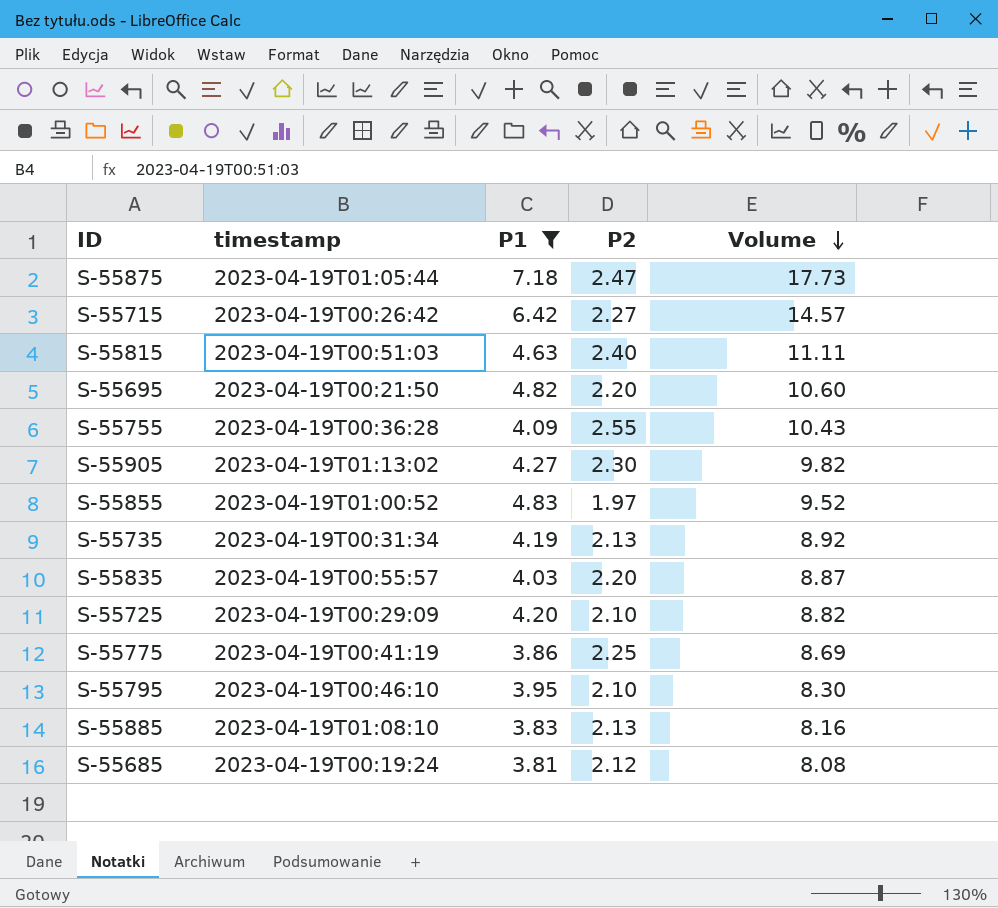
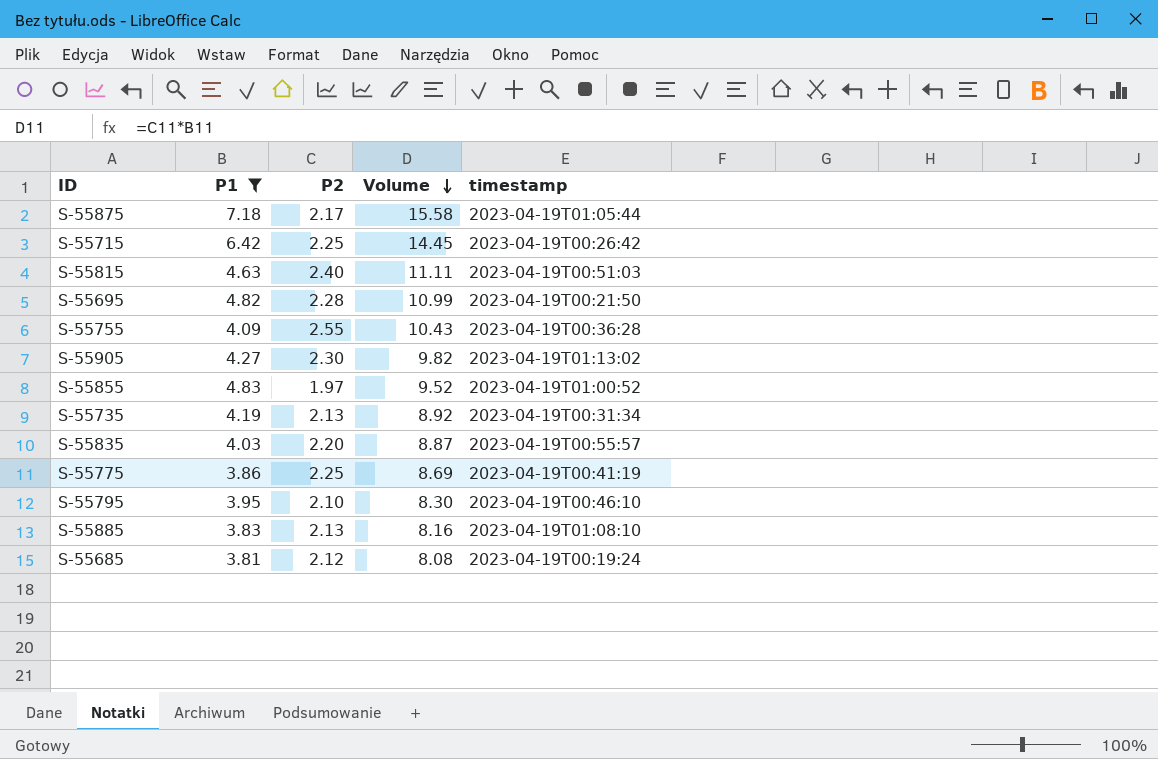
column timestamp | position: 2 -> 5
row S-55725: 2023-04-19T00:29:09 | 4.20 | 2.10 | 8.82 -> none
S-55875 | P2: 2.47 -> 2.17
S-55875 | Volume: 17.73 -> 15.58
S-55715 | P2: 2.27 -> 2.25
S-55715 | Volume: 14.57 -> 14.45
S-55695 | P2: 2.20 -> 2.28
S-55695 | Volume: 10.60 -> 10.99

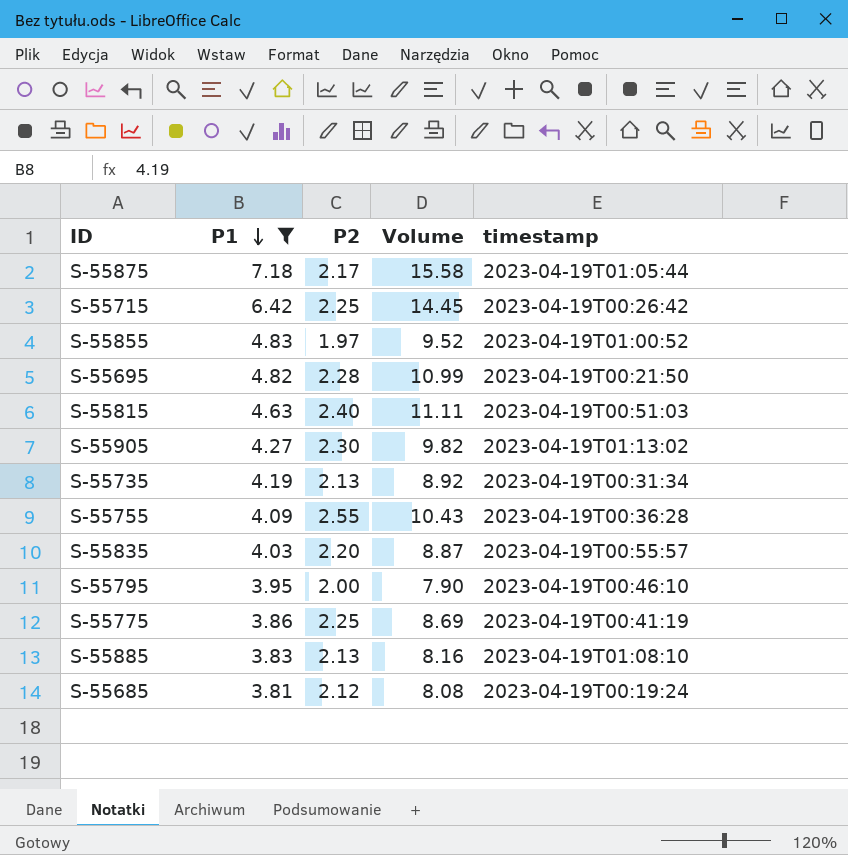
row order: Volume descending -> P1 descending
S-55795 | P2: 2.10 -> 2.00
S-55795 | Volume: 8.30 -> 7.90

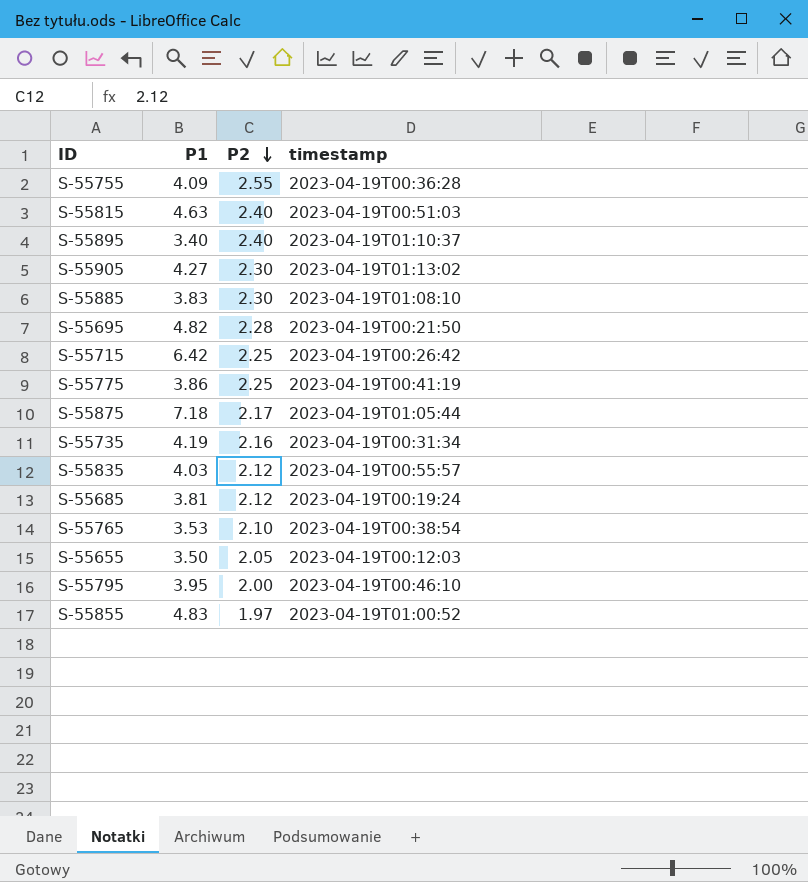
filter: P1 >= 3.81 -> none
row order: P1 descending -> P2 descending
column Volume | formula: [P1] * [P2] -> none
S-55885 | P2: 2.13 -> 2.30
S-55735 | P2: 2.13 -> 2.16
S-55835 | P2: 2.20 -> 2.12

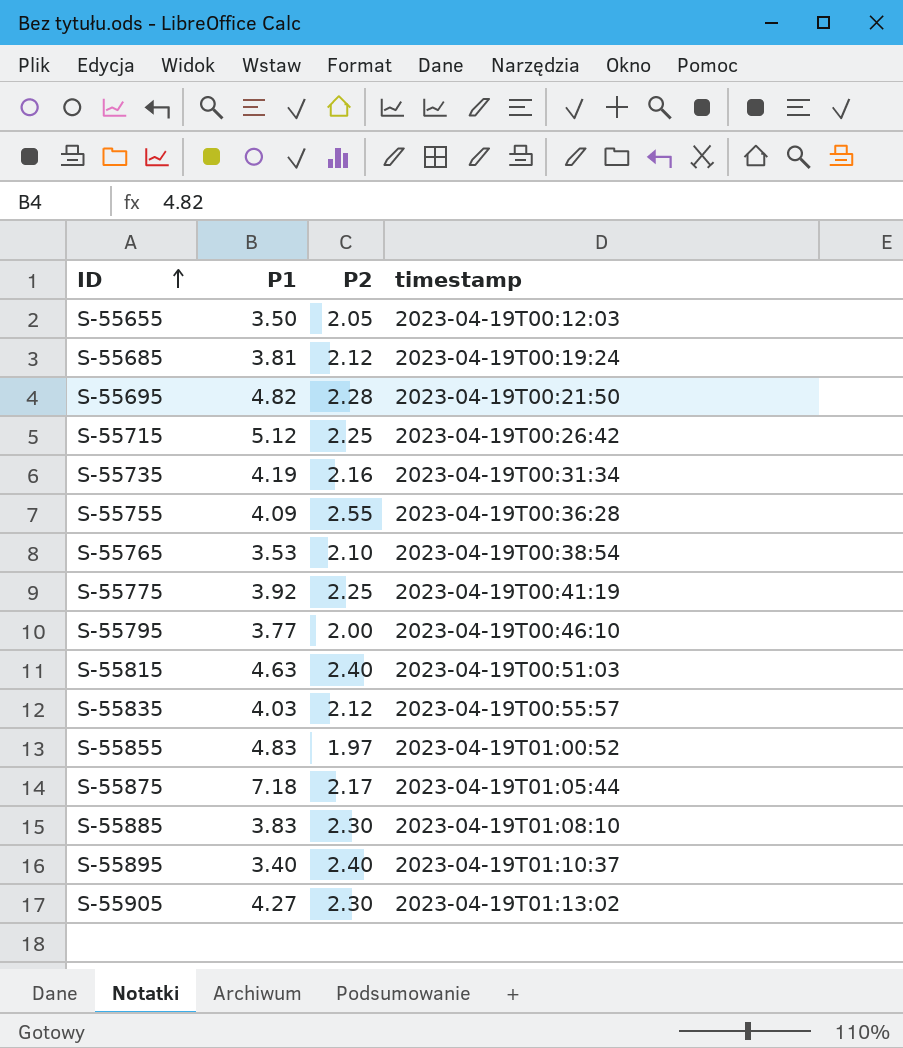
row order: P2 descending -> ID ascending
S-55715 | P1: 6.42 -> 5.12
S-55775 | P1: 3.86 -> 3.92
S-55795 | P1: 3.95 -> 3.77

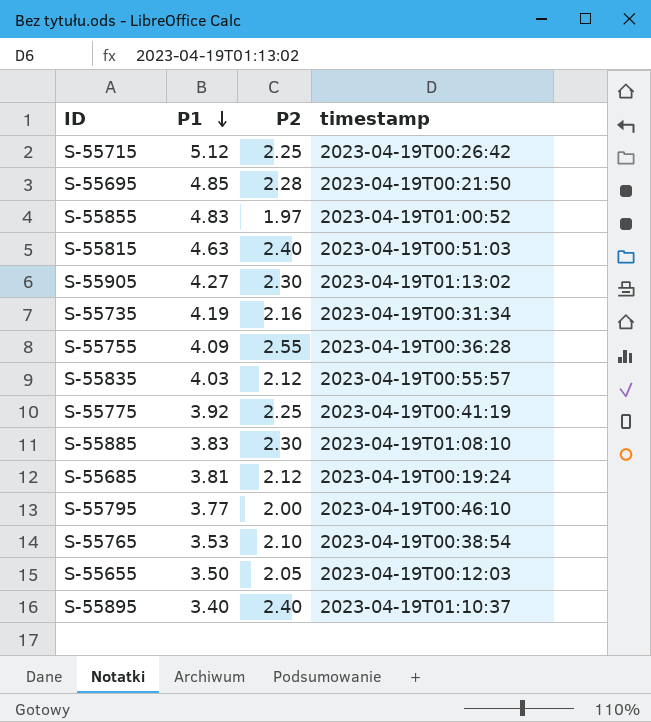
row order: ID ascending -> P1 descending
row S-55875: 7.18 | 2.17 | 2023-04-19T01:05:44 -> none
S-55695 | P1: 4.82 -> 4.85

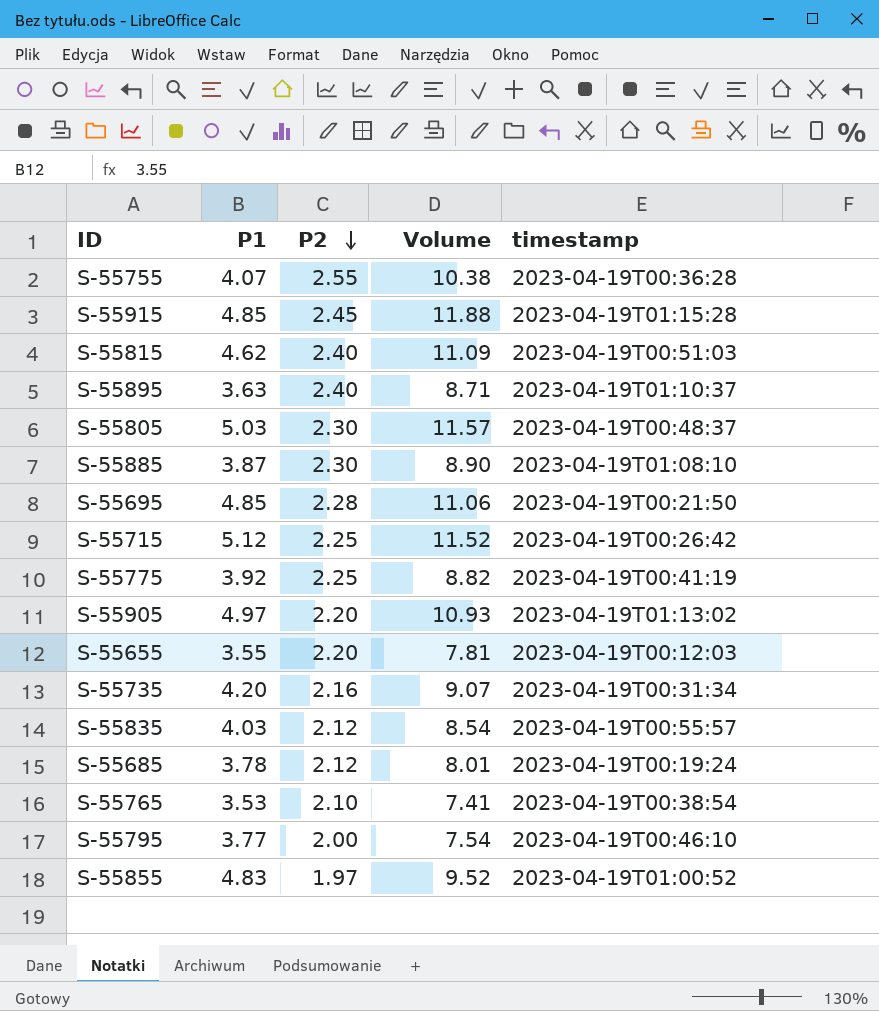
row order: P1 descending -> P2 descending
column Volume | formula: none -> [P1] * [P2]
S-55755 | P1: 4.09 -> 4.07
row S-55915: none -> 4.85 | 2.45 | 11.88 | 2023-04-19T01:15:28
S-55815 | P1: 4.63 -> 4.62
S-55895 | P1: 3.40 -> 3.63
row S-55805: none -> 5.03 | 2.30 | 11.57 | 2023-04-19T00:48:37
S-55885 | P1: 3.83 -> 3.87
S-55905 | P1: 4.27 -> 4.97
S-55905 | P2: 2.30 -> 2.20
S-55655 | P1: 3.50 -> 3.55
S-55655 | P2: 2.05 -> 2.20
S-55735 | P1: 4.19 -> 4.20
S-55685 | P1: 3.81 -> 3.78

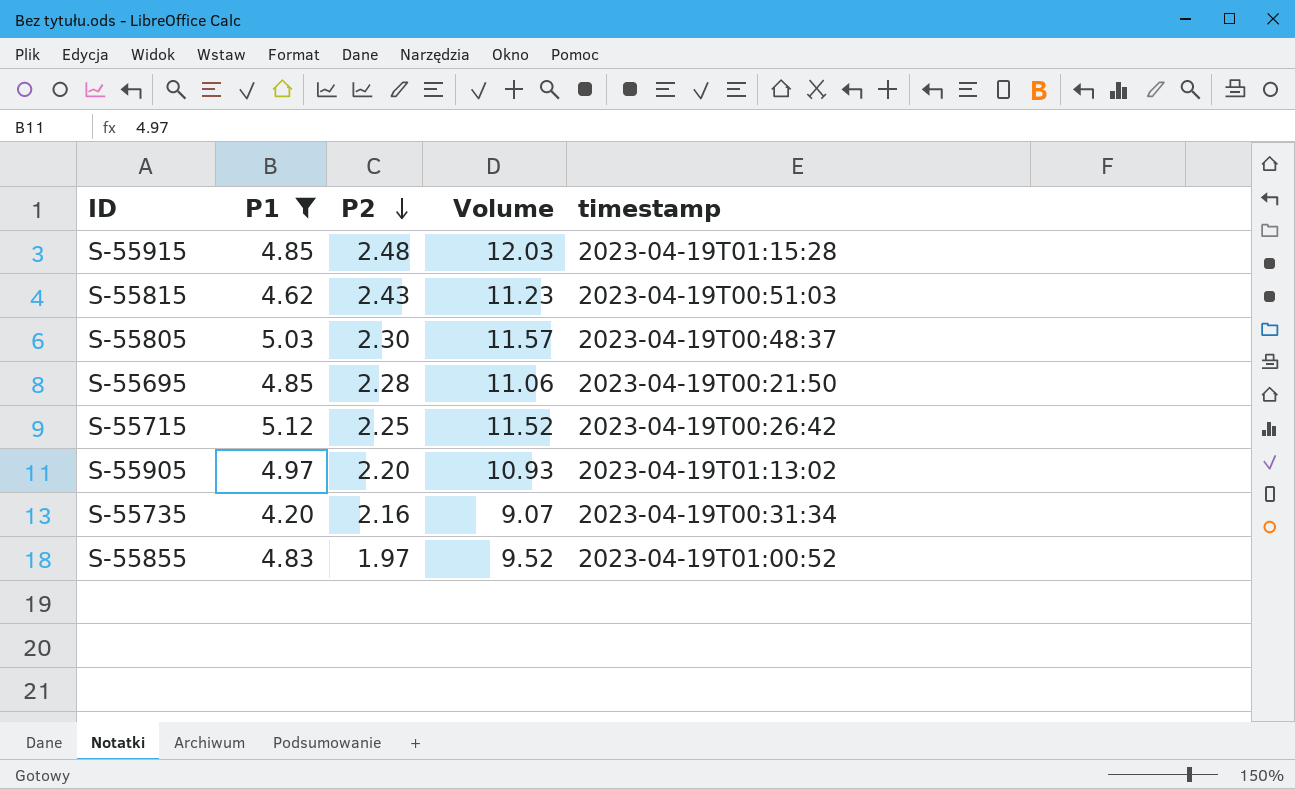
filter: none -> P1 >= 4.20
S-55915 | P2: 2.45 -> 2.48
S-55915 | Volume: 11.88 -> 12.03
S-55815 | P2: 2.40 -> 2.43
S-55815 | Volume: 11.09 -> 11.23

